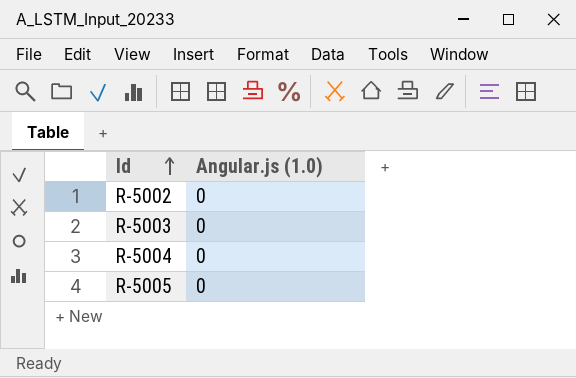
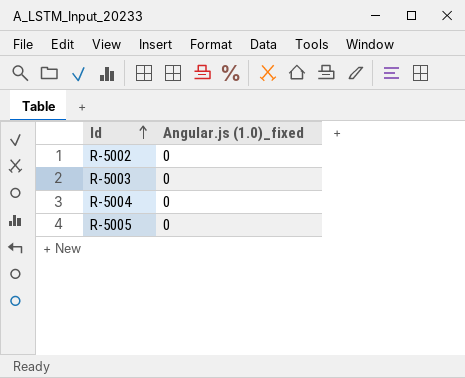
column name: Angular.js (1.0) -> Angular.js (1.0)_fixed

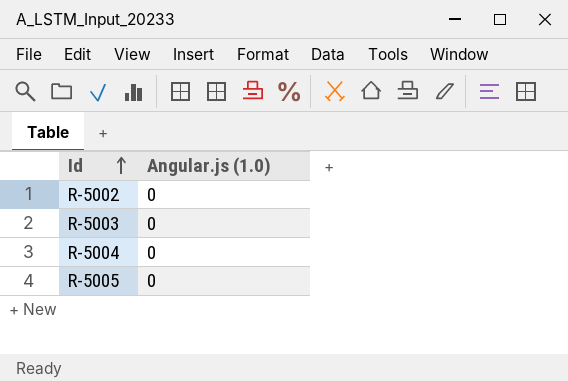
column name: Angular.js (1.0)_fixed -> Angular.js (1.0)

